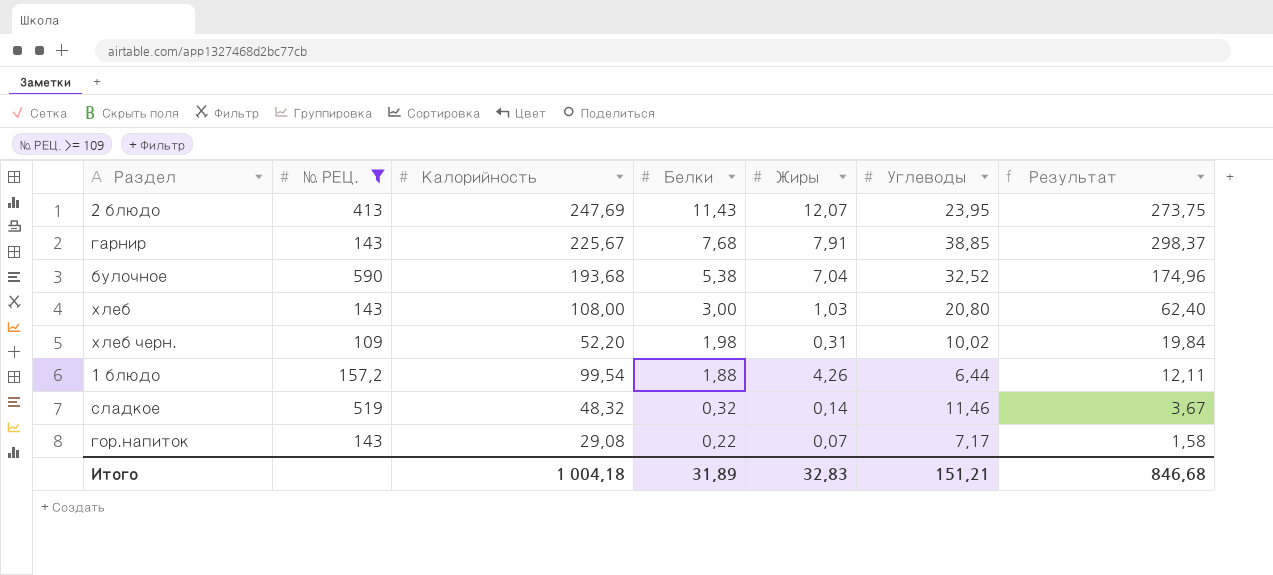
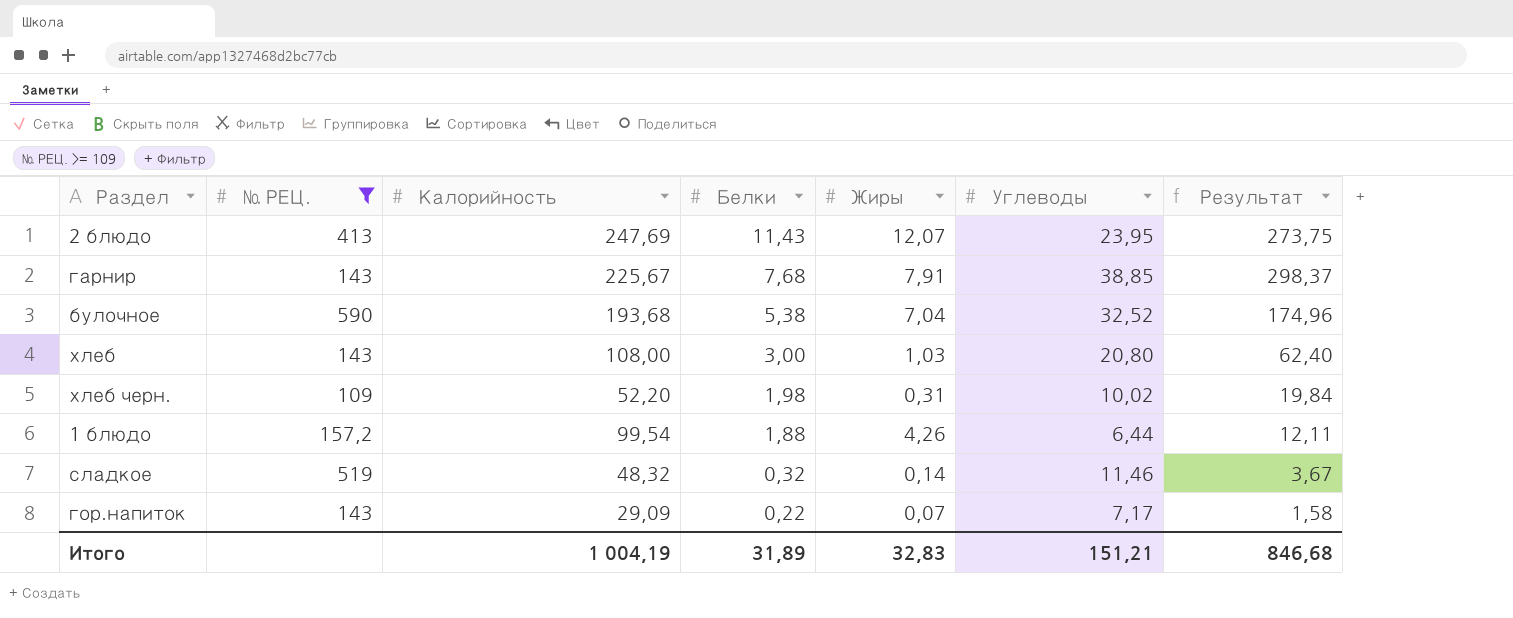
гор.напиток | Калорийность: 29,08 -> 29,09
Итого | Калорийность: 1 004,18 -> 1 004,19

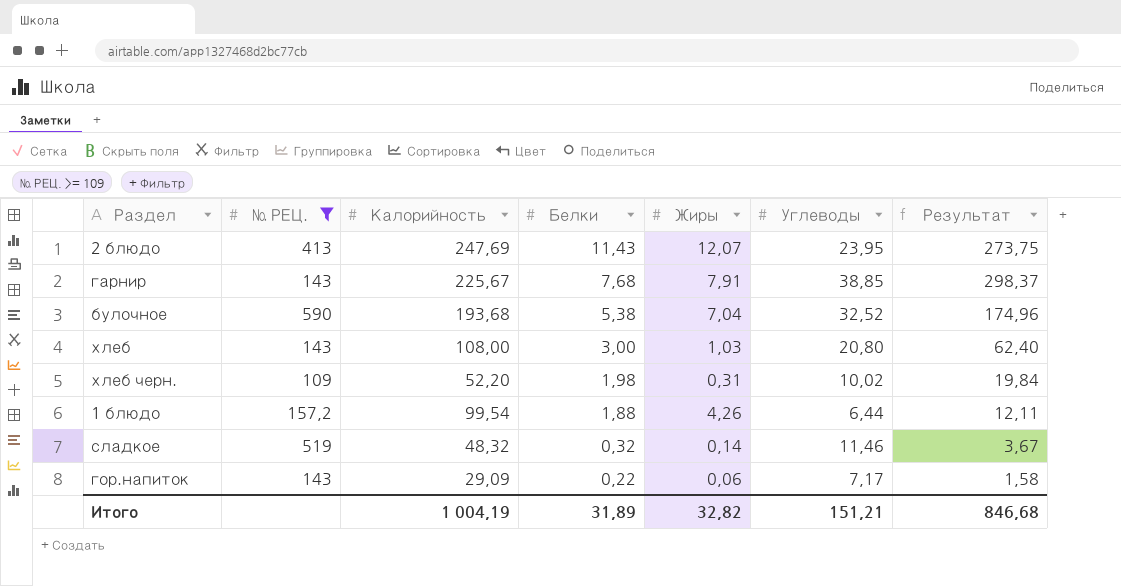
гор.напиток | Жиры: 0,07 -> 0,06
Итого | Жиры: 32,83 -> 32,82

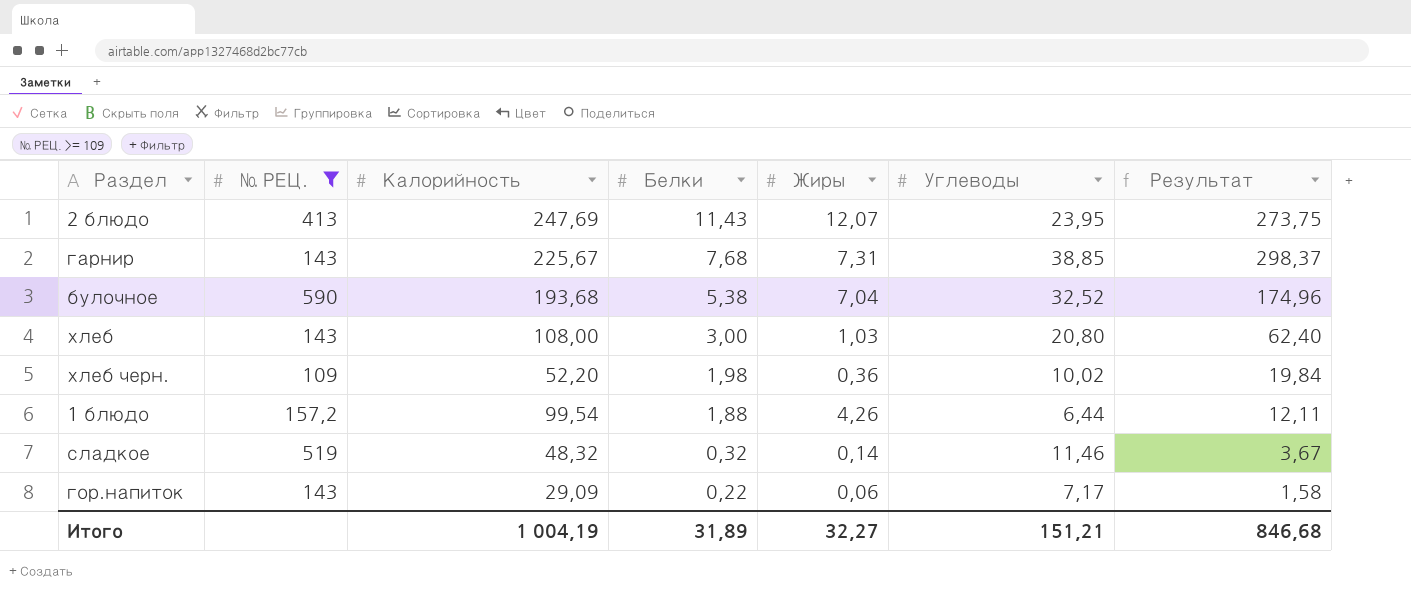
гарнир | Жиры: 7,91 -> 7,31
хлеб черн. | Жиры: 0,31 -> 0,36
Итого | Жиры: 32,82 -> 32,27

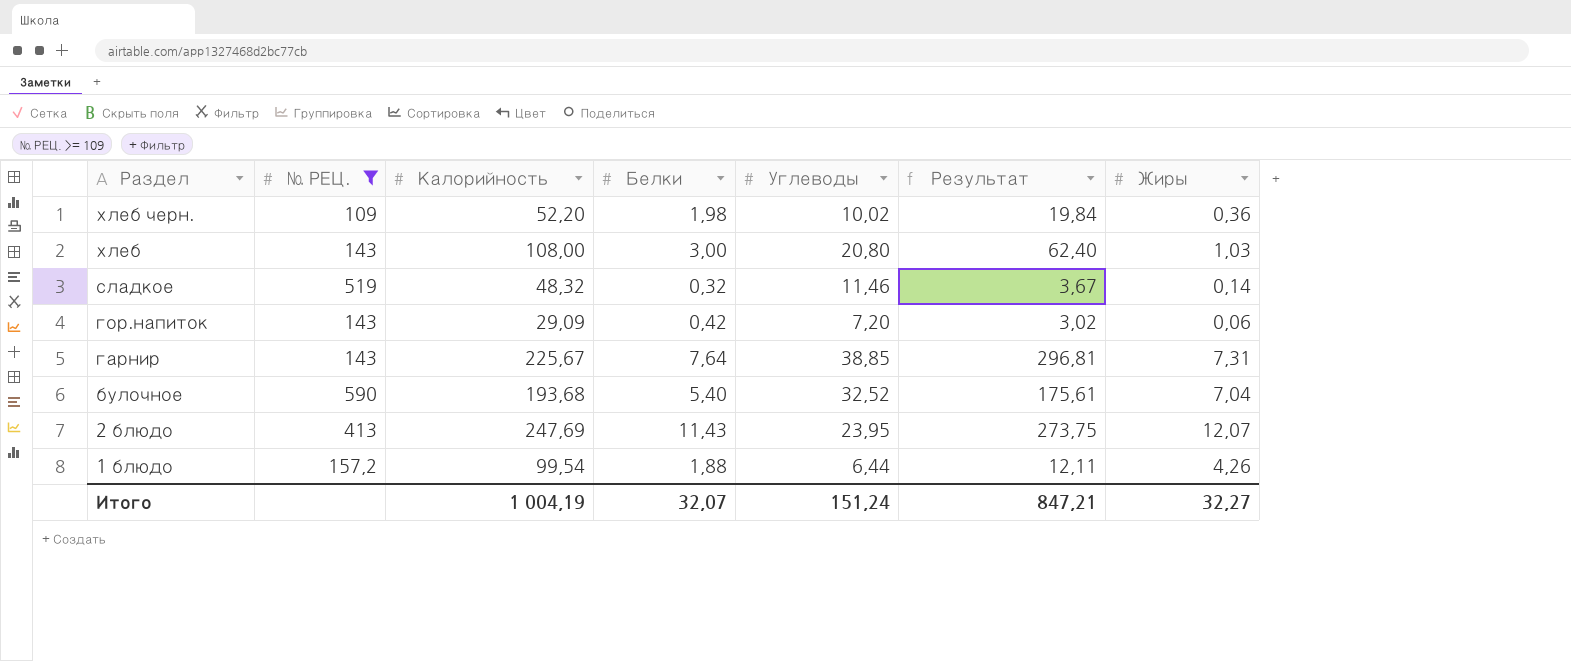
row order: Белки descending -> Раздел descending
column Жиры | position: 5 -> 7
гор.напиток | Белки: 0,22 -> 0,42
гор.напиток | Углеводы: 7,17 -> 7,20
гор.напиток | Результат: 1,58 -> 3,02
гарнир | Белки: 7,68 -> 7,64
гарнир | Результат: 298,37 -> 296,81
булочное | Белки: 5,38 -> 5,40
булочное | Результат: 174,96 -> 175,61
Итого | Белки: 31,89 -> 32,07
Итого | Углеводы: 151,21 -> 151,24
Итого | Результат: 846,68 -> 847,21

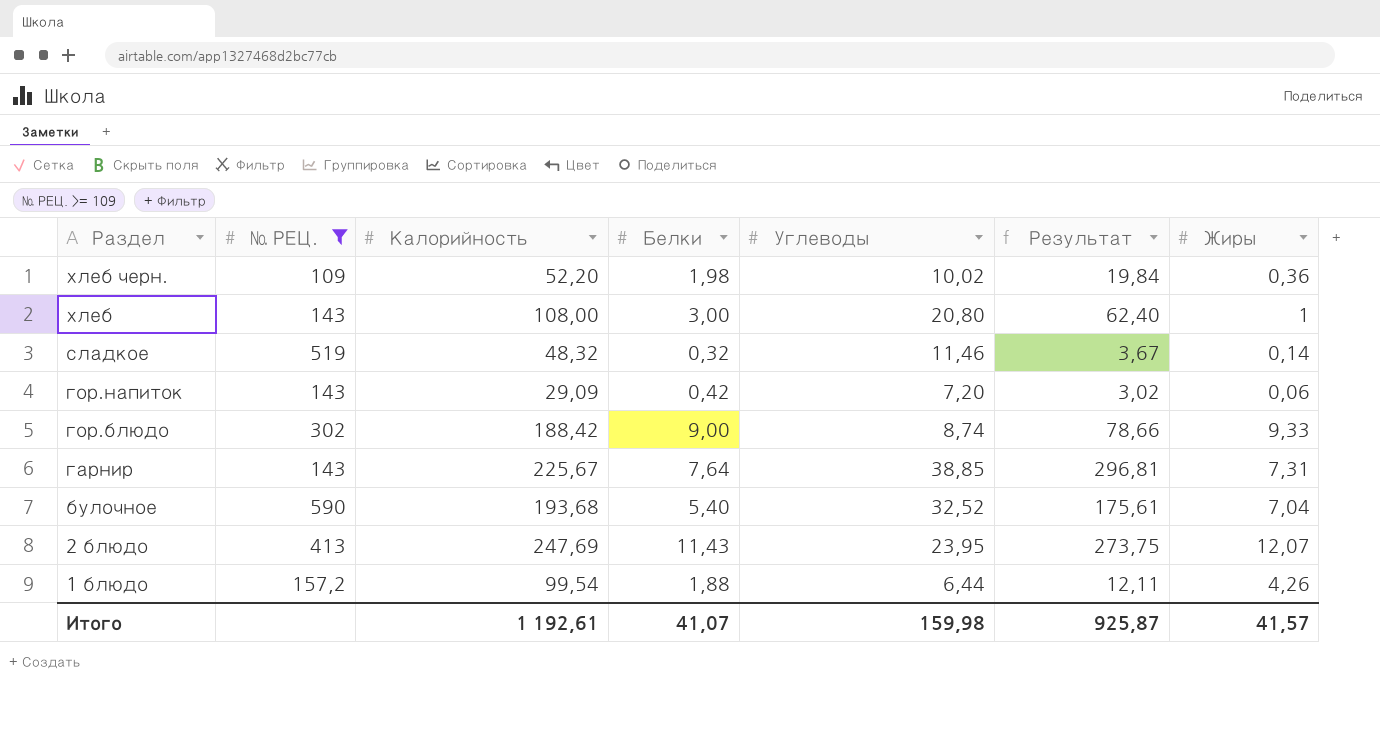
хлеб | Жиры: 1,03 -> 1
row гор.блюдо: none -> 302 | 188,42 | 9,00 | 8,74 | 78,66 | 9,33
Итого | Калорийность: 1 004,19 -> 1 192,61
Итого | Белки: 32,07 -> 41,07
Итого | Углеводы: 151,24 -> 159,98
Итого | Результат: 847,21 -> 925,87
Итого | Жиры: 32,27 -> 41,57

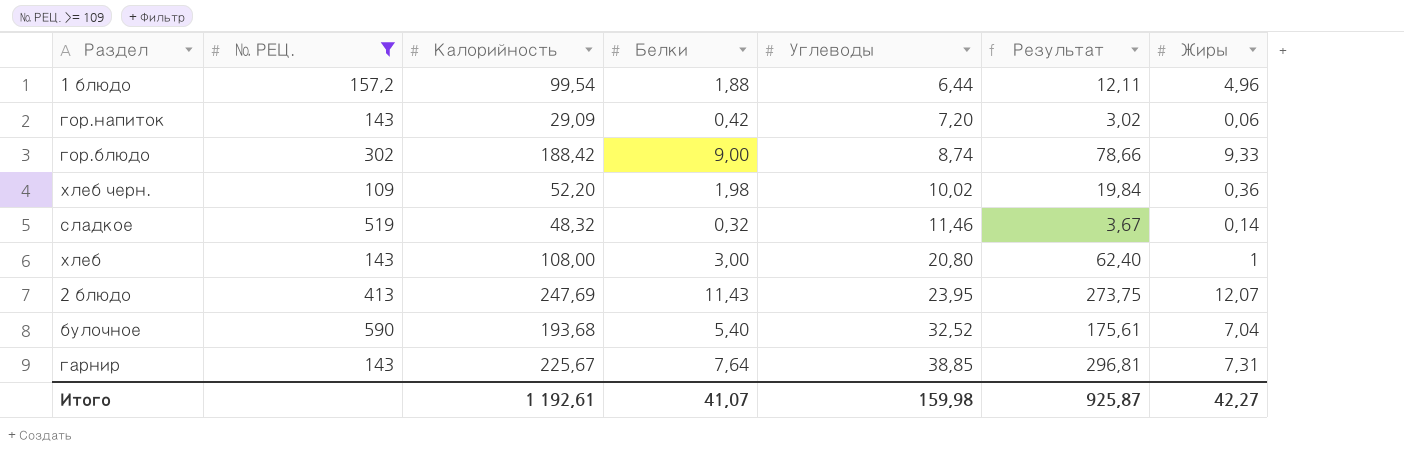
row order: Раздел descending -> Углеводы ascending
1 блюдо | Жиры: 4,26 -> 4,96
Итого | Жиры: 41,57 -> 42,27

